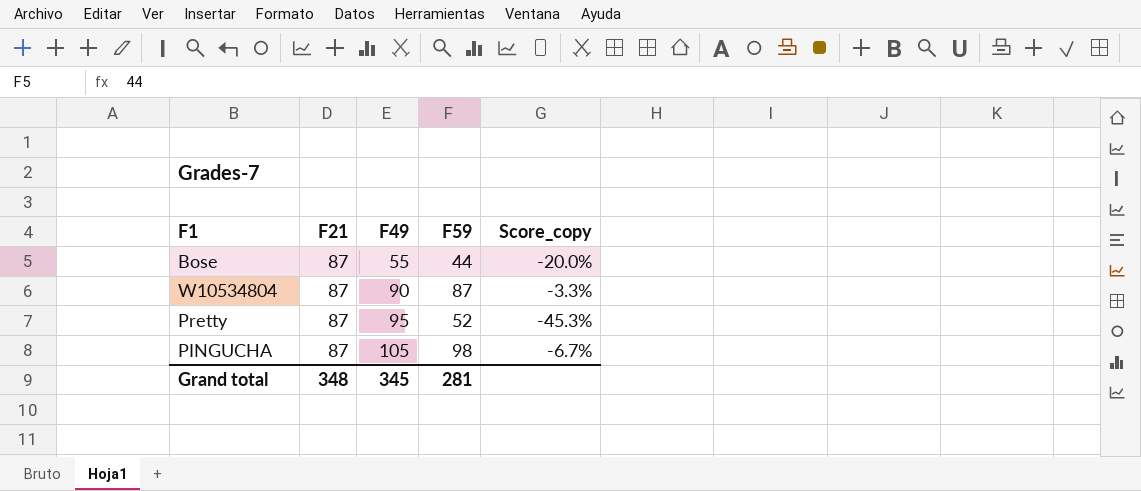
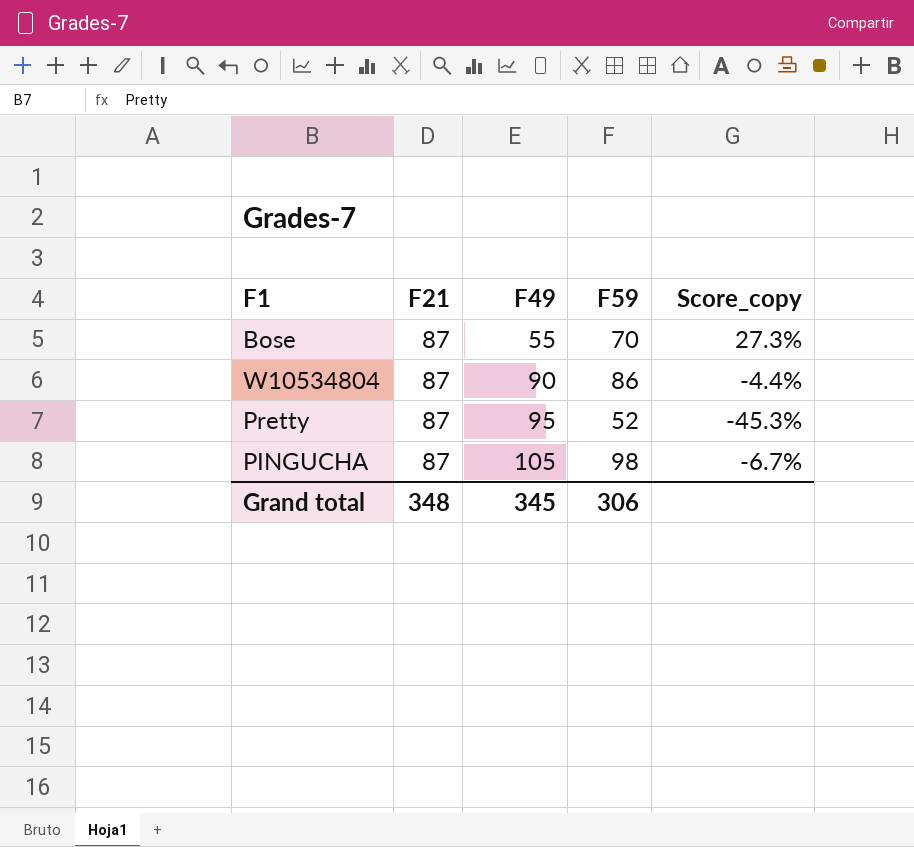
Bose | F59: 44 -> 70
Bose | Score_copy: -20.0% -> 27.3%
W10534804 | F59: 87 -> 86
W10534804 | Score_copy: -3.3% -> -4.4%
Grand total | F59: 281 -> 306

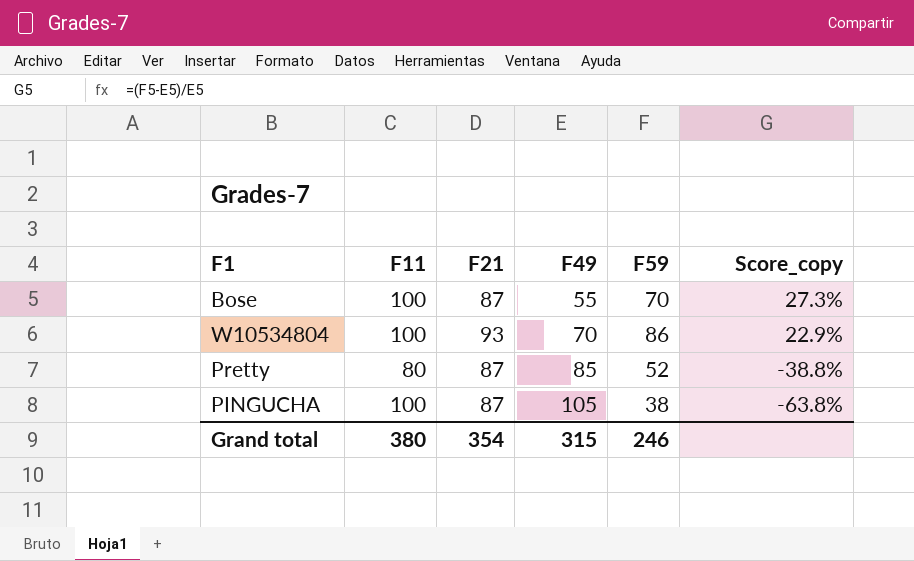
column F11 | position: none -> 2
W10534804 | F21: 87 -> 93
W10534804 | F49: 90 -> 70
W10534804 | Score_copy: -4.4% -> 22.9%
Pretty | F49: 95 -> 85
Pretty | Score_copy: -45.3% -> -38.8%
PINGUCHA | F59: 98 -> 38
PINGUCHA | Score_copy: -6.7% -> -63.8%
Grand total | F21: 348 -> 354
Grand total | F49: 345 -> 315
Grand total | F59: 306 -> 246

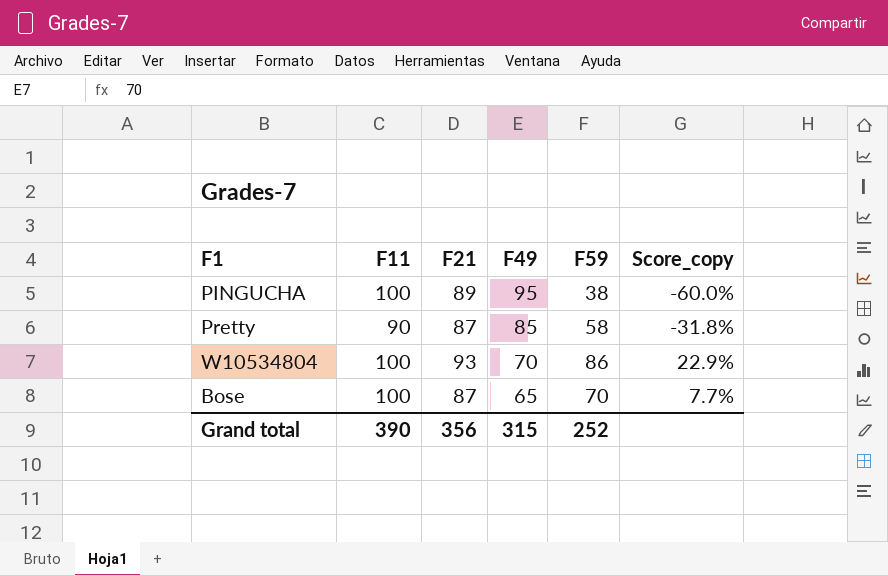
row order: F49 ascending -> F49 descending
PINGUCHA | F21: 87 -> 89
PINGUCHA | F49: 105 -> 95
PINGUCHA | Score_copy: -63.8% -> -60.0%
Pretty | F11: 80 -> 90
Pretty | F59: 52 -> 58
Pretty | Score_copy: -38.8% -> -31.8%
Bose | F49: 55 -> 65
Bose | Score_copy: 27.3% -> 7.7%
Grand total | F11: 380 -> 390
Grand total | F21: 354 -> 356
Grand total | F59: 246 -> 252

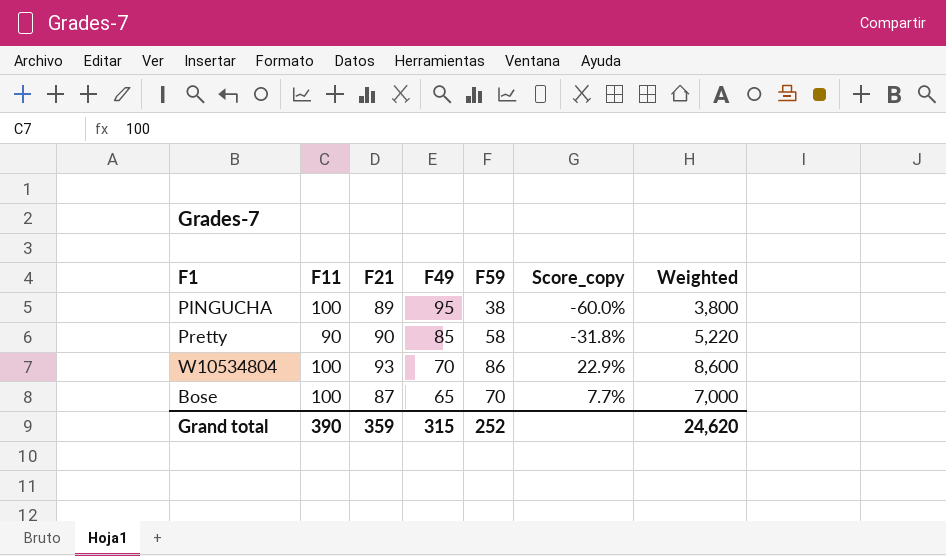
column Weighted | formula: none -> [F11] * [F59]
Pretty | F21: 87 -> 90
Grand total | F21: 356 -> 359

